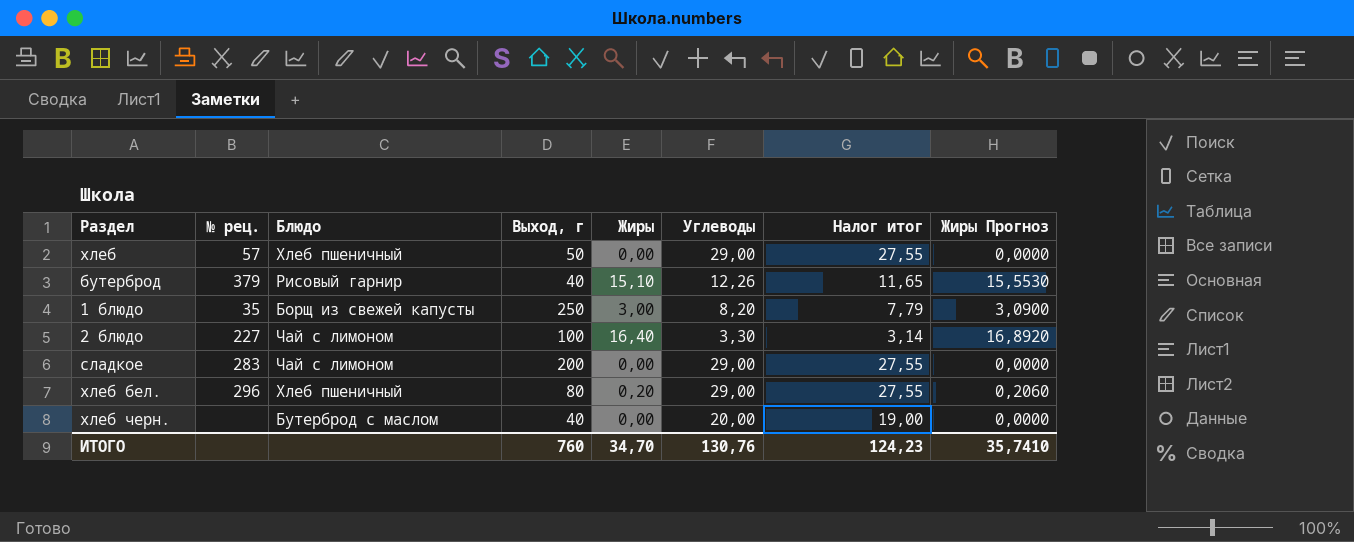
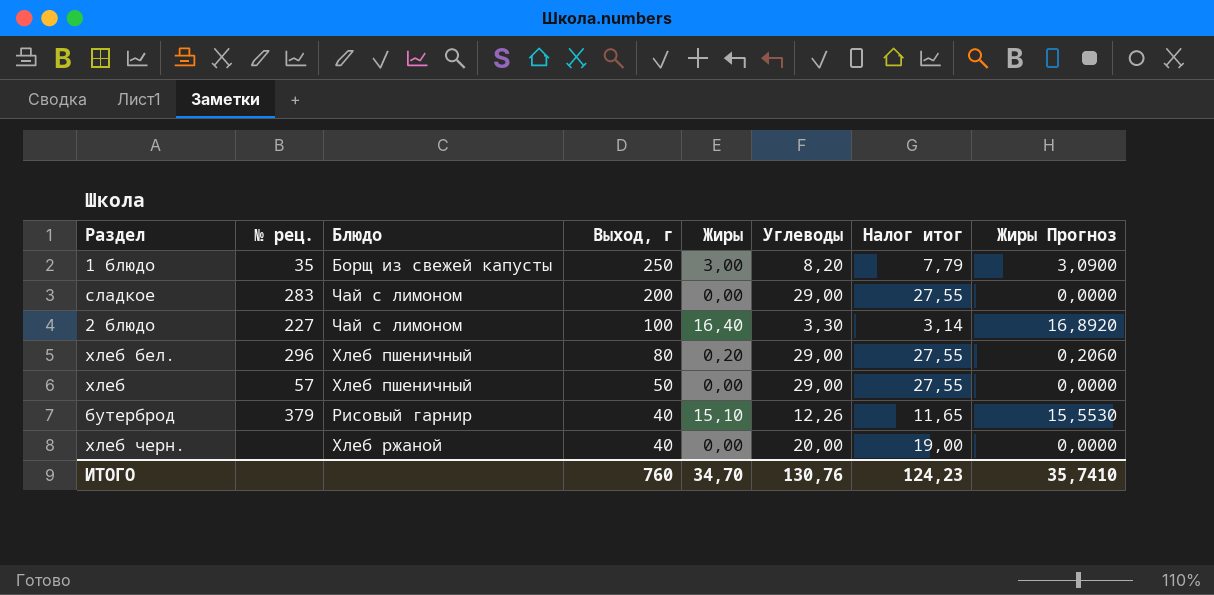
row order: none -> Выход, г descending
хлеб черн. | Блюдо: Бутерброд с маслом -> Хлеб ржаной

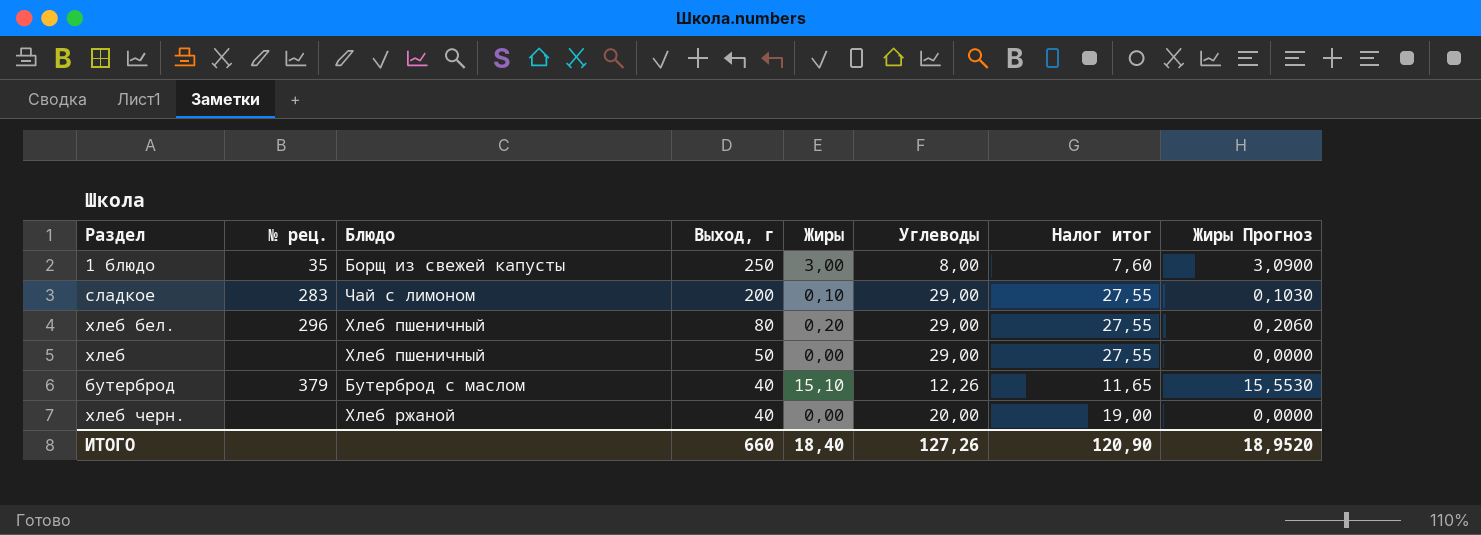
row 2 блюдо: 227 | Чай с лимоном | 100 | 16,40 | 3,30 | 3,14 | 16,8920 -> none
1 блюдо | Углеводы: 8,20 -> 8,00
1 блюдо | Налог итог: 7,79 -> 7,60
сладкое | Жиры: 0,00 -> 0,10
сладкое | Жиры Прогноз: 0,0000 -> 0,1030
хлеб | № рец.: 57 -> none
бутерброд | Блюдо: Рисовый гарнир -> Бутерброд с маслом
ИТОГО | Выход, г: 760 -> 660
ИТОГО | Жиры: 34,70 -> 18,40
ИТОГО | Углеводы: 130,76 -> 127,26
ИТОГО | Налог итог: 124,23 -> 120,90
ИТОГО | Жиры Прогноз: 35,7410 -> 18,9520

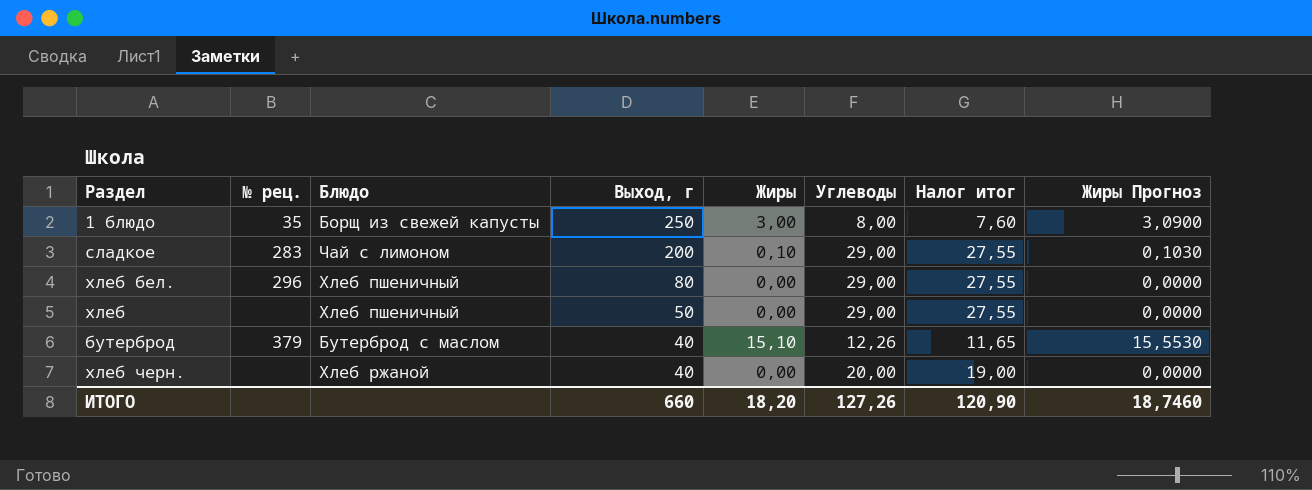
хлеб бел. | Жиры: 0,20 -> 0,00
хлеб бел. | Жиры Прогноз: 0,2060 -> 0,0000
ИТОГО | Жиры: 18,40 -> 18,20
ИТОГО | Жиры Прогноз: 18,9520 -> 18,7460

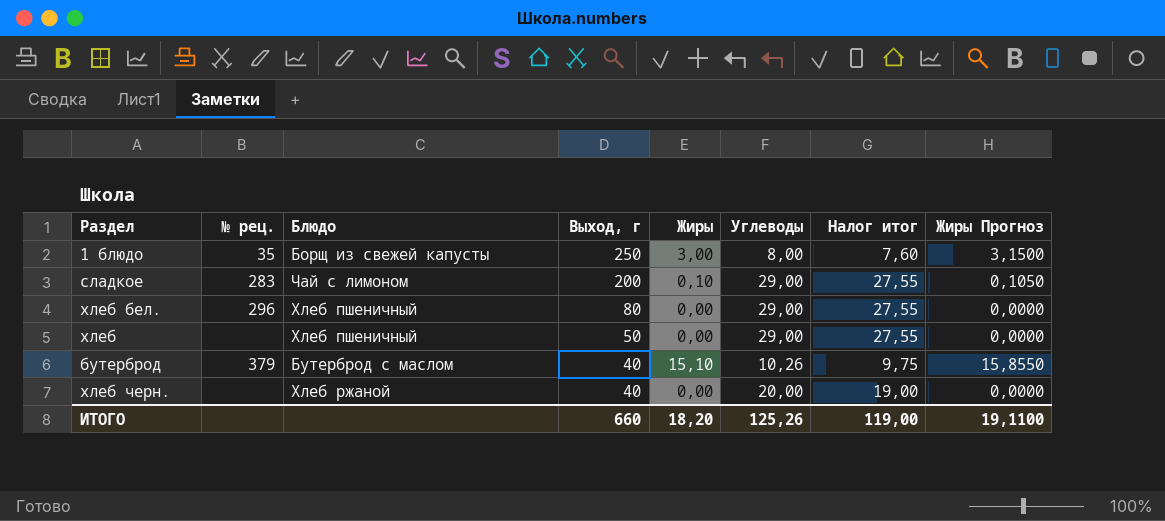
column Жиры Прогноз | formula: [Жиры] * 1,03 -> [Жиры] * 1,05
бутерброд | Углеводы: 12,26 -> 10,26
бутерброд | Налог итог: 11,65 -> 9,75
ИТОГО | Углеводы: 127,26 -> 125,26
ИТОГО | Налог итог: 120,90 -> 119,00
ИТОГО | Жиры Прогноз: 18,7460 -> 19,1100

